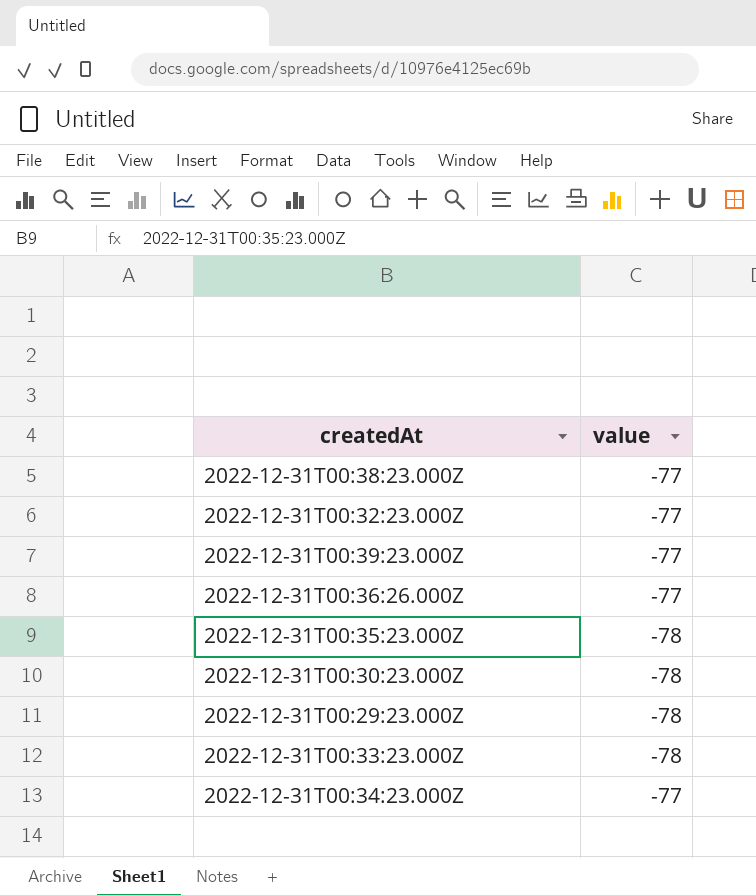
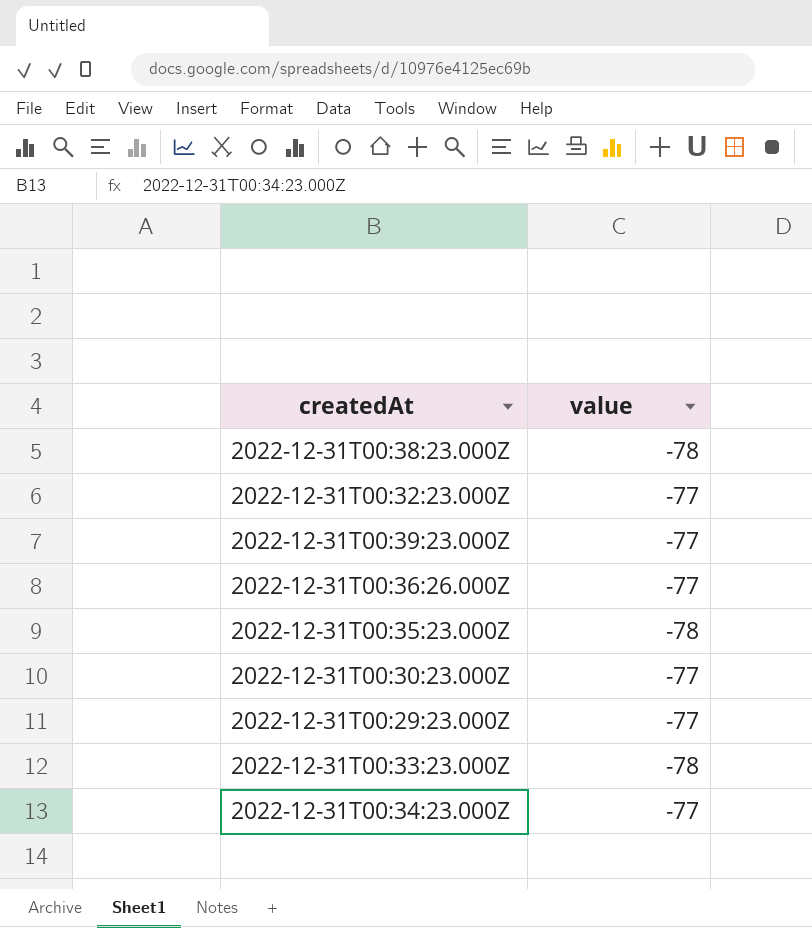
2022-12-31T00:38:23.000Z | value: -77 -> -78
2022-12-31T00:30:23.000Z | value: -78 -> -77
2022-12-31T00:29:23.000Z | value: -78 -> -77

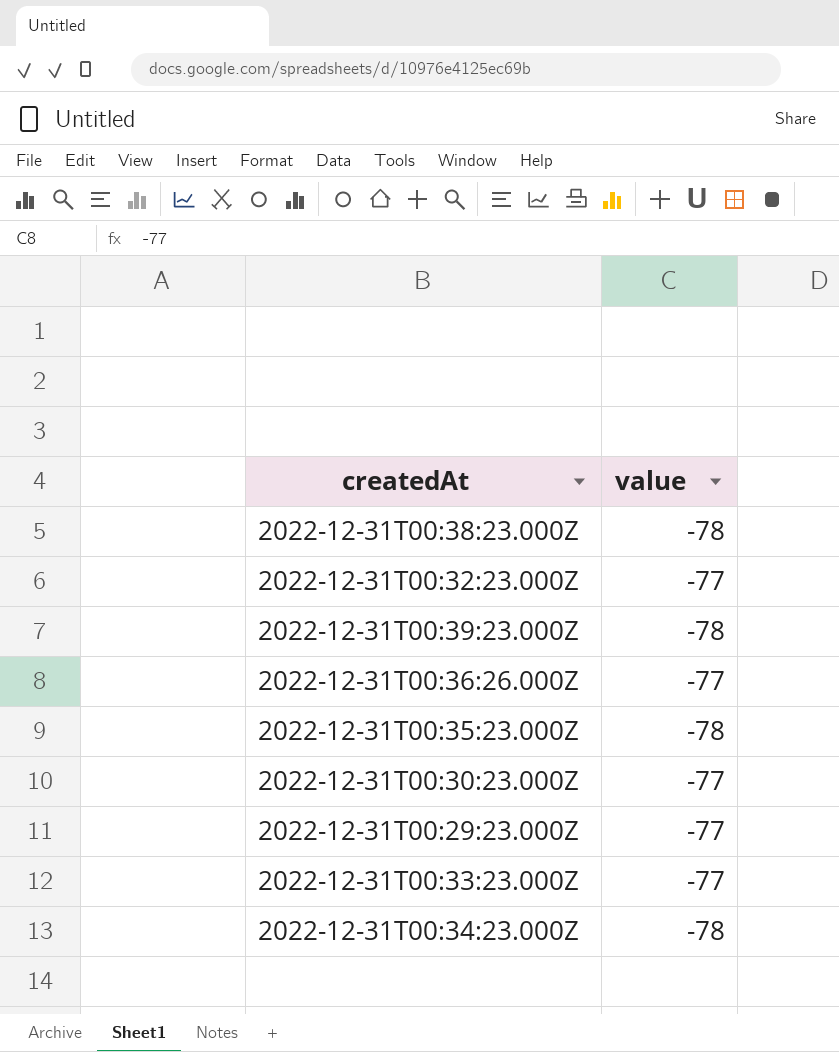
2022-12-31T00:39:23.000Z | value: -77 -> -78
2022-12-31T00:33:23.000Z | value: -78 -> -77
2022-12-31T00:34:23.000Z | value: -77 -> -78

